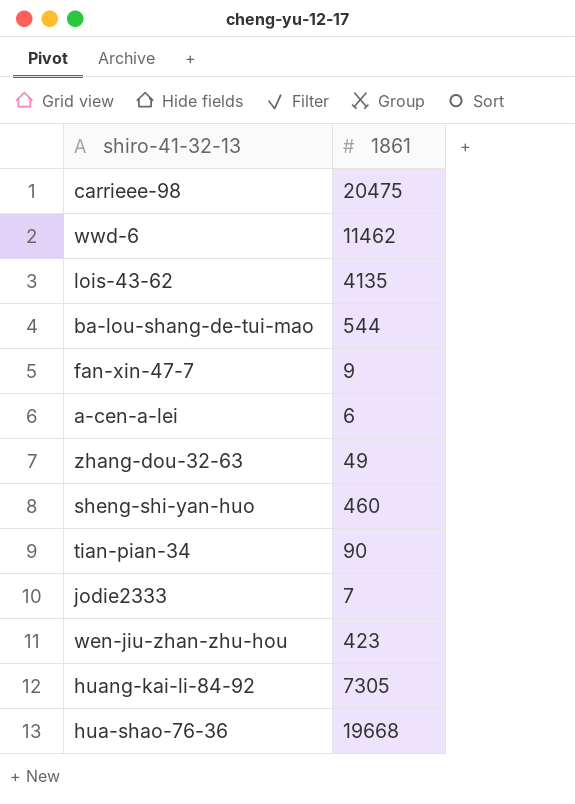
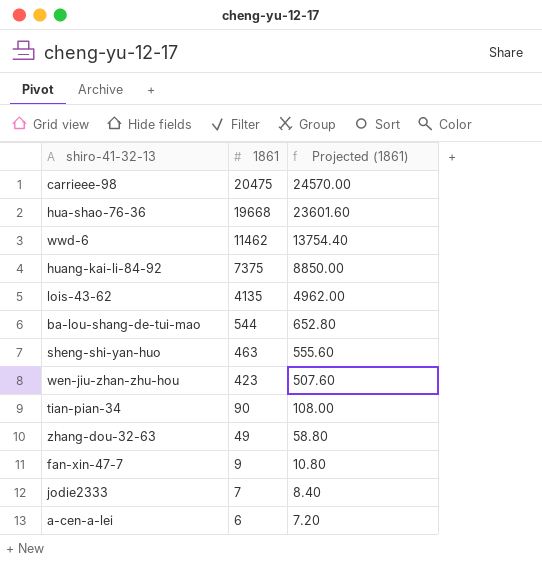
row order: none -> 1861 descending
column Projected (1861) | formula: none -> [1861] * 1.2
huang-kai-li-84-92 | 1861: 7305 -> 7375
sheng-shi-yan-huo | 1861: 460 -> 463

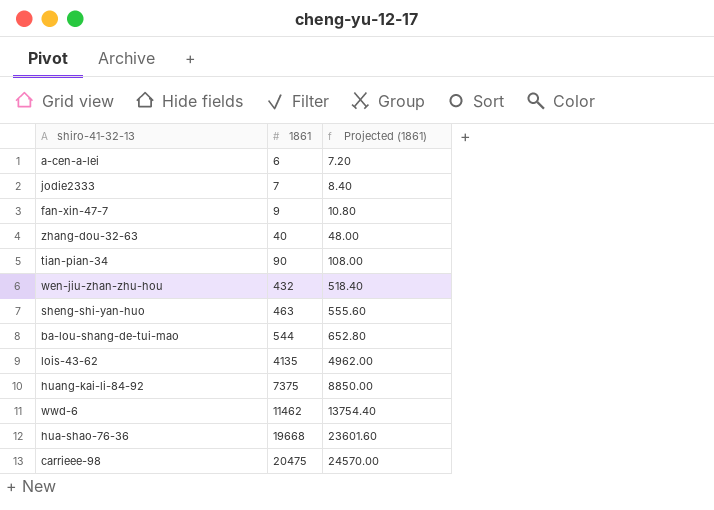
row order: 1861 descending -> 1861 ascending
zhang-dou-32-63 | 1861: 49 -> 40
zhang-dou-32-63 | Projected (1861): 58.80 -> 48.00
wen-jiu-zhan-zhu-hou | 1861: 423 -> 432
wen-jiu-zhan-zhu-hou | Projected (1861): 507.60 -> 518.40

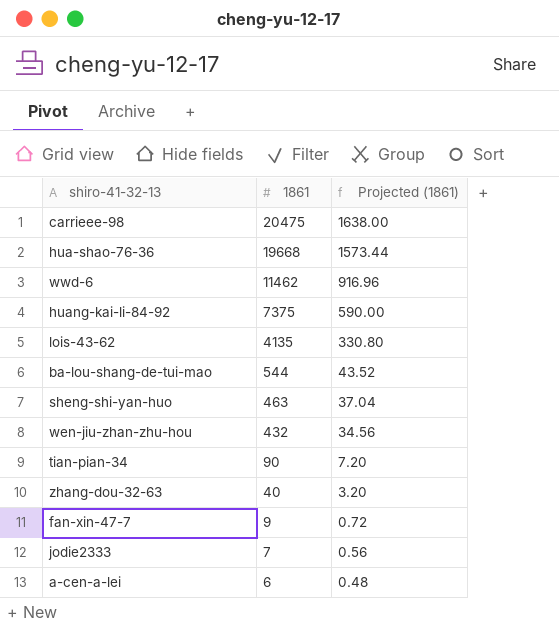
row order: 1861 ascending -> 1861 descending
column Projected (1861) | formula: [1861] * 1.2 -> [1861] * 0.08

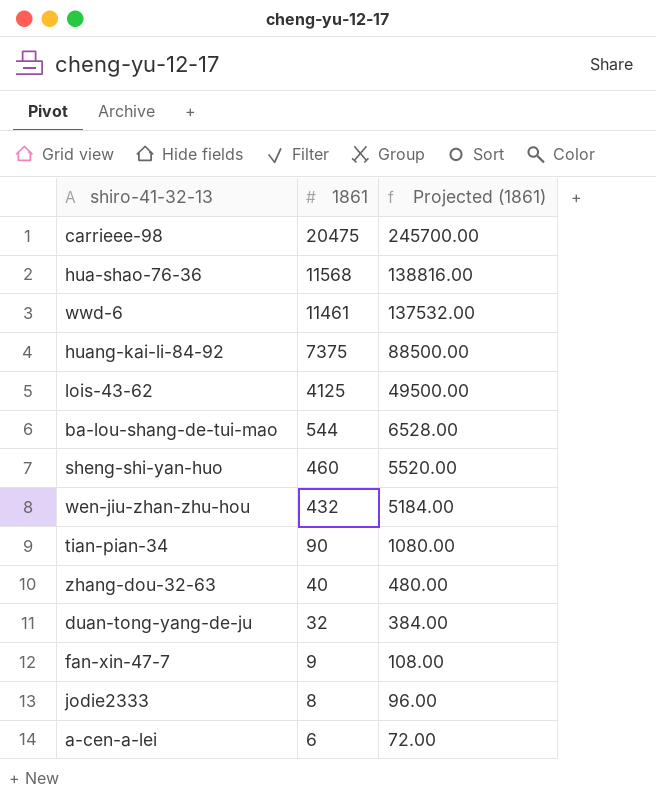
column Projected (1861) | formula: [1861] * 0.08 -> [1861] * 12
hua-shao-76-36 | 1861: 19668 -> 11568
wwd-6 | 1861: 11462 -> 11461
lois-43-62 | 1861: 4135 -> 4125
sheng-shi-yan-huo | 1861: 463 -> 460
row duan-tong-yang-de-ju: none -> 32 | 384.00
jodie2333 | 1861: 7 -> 8

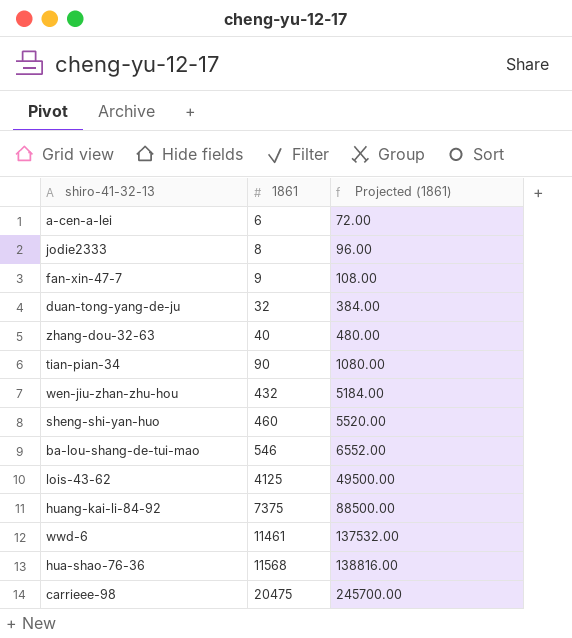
row order: 1861 descending -> 1861 ascending
ba-lou-shang-de-tui-mao | 1861: 544 -> 546
ba-lou-shang-de-tui-mao | Projected (1861): 6528.00 -> 6552.00

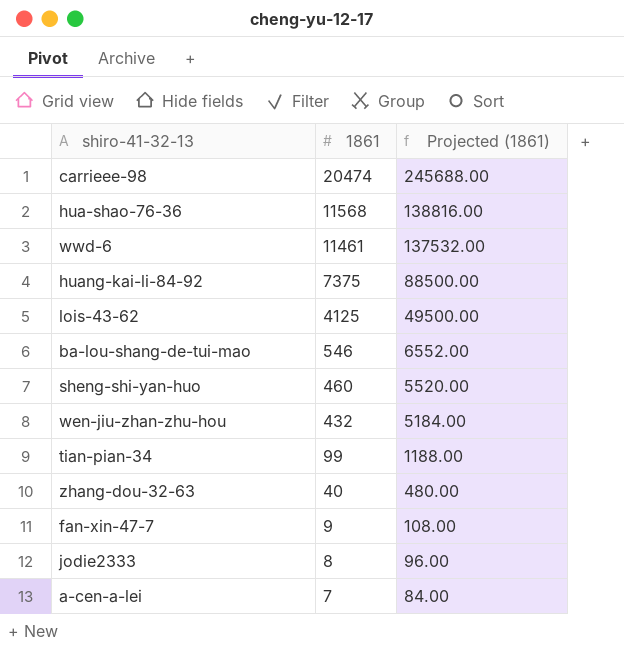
row order: 1861 ascending -> 1861 descending
row duan-tong-yang-de-ju: 32 | 384.00 -> none
carrieee-98 | 1861: 20475 -> 20474
carrieee-98 | Projected (1861): 245700.00 -> 245688.00
tian-pian-34 | 1861: 90 -> 99
tian-pian-34 | Projected (1861): 1080.00 -> 1188.00
a-cen-a-lei | 1861: 6 -> 7
a-cen-a-lei | Projected (1861): 72.00 -> 84.00

